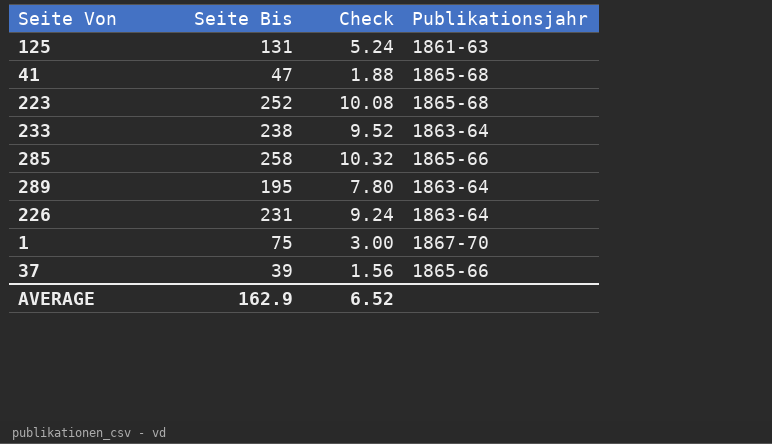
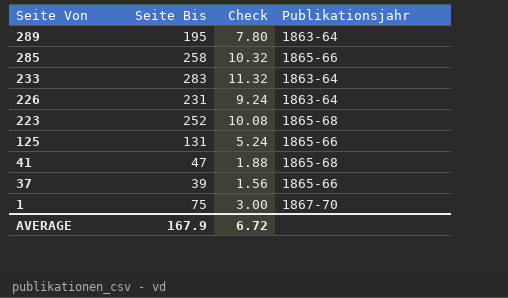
row order: none -> Seite Von descending
233 | Seite Bis: 238 -> 283
233 | Check: 9.52 -> 11.32
125 | Publikationsjahr: 1861-63 -> 1865-66
AVERAGE | Seite Bis: 162.9 -> 167.9
AVERAGE | Check: 6.52 -> 6.72

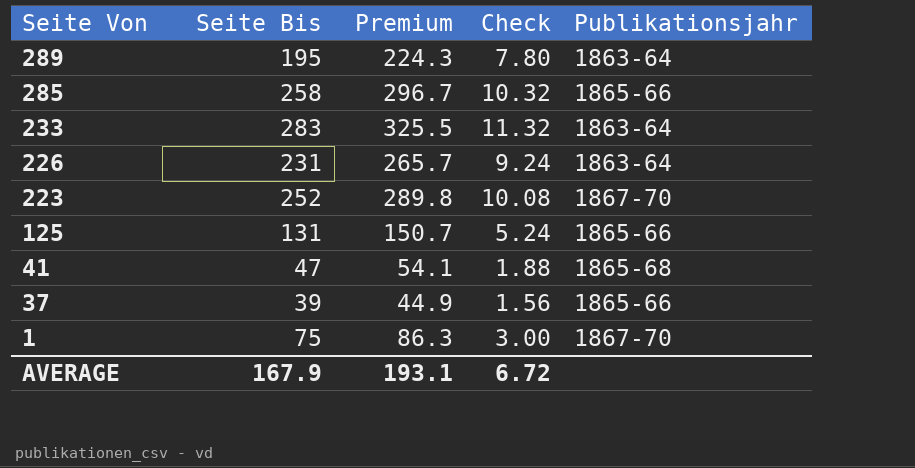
column Premium | formula: none -> [Seite Bis] * 1.15
223 | Publikationsjahr: 1865-68 -> 1867-70

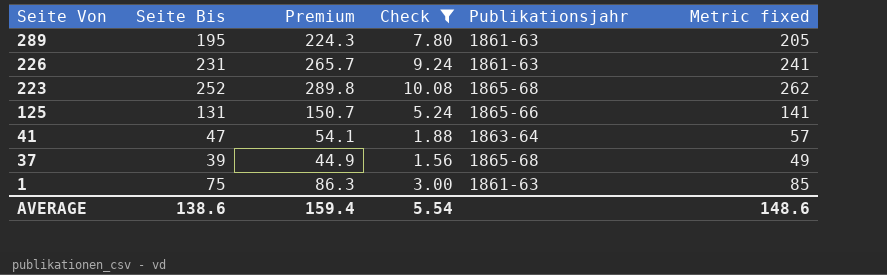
filter: none -> Check <= 10.08
column Metric fixed | formula: none -> [Seite Bis] + 10
289 | Publikationsjahr: 1863-64 -> 1861-63
226 | Publikationsjahr: 1863-64 -> 1861-63
223 | Publikationsjahr: 1867-70 -> 1865-68
41 | Publikationsjahr: 1865-68 -> 1863-64
37 | Publikationsjahr: 1865-66 -> 1865-68
1 | Publikationsjahr: 1867-70 -> 1861-63
AVERAGE | Seite Bis: 167.9 -> 138.6
AVERAGE | Premium: 193.1 -> 159.4
AVERAGE | Check: 6.72 -> 5.54

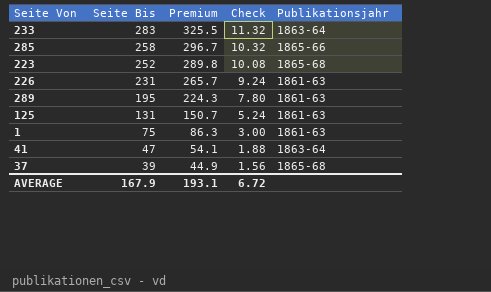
filter: Check <= 10.08 -> none
row order: Seite Von descending -> Seite Bis descending
column Metric fixed | formula: [Seite Bis] + 10 -> none
125 | Publikationsjahr: 1865-66 -> 1861-63
AVERAGE | Seite Bis: 138.6 -> 167.9
AVERAGE | Premium: 159.4 -> 193.1
AVERAGE | Check: 5.54 -> 6.72

